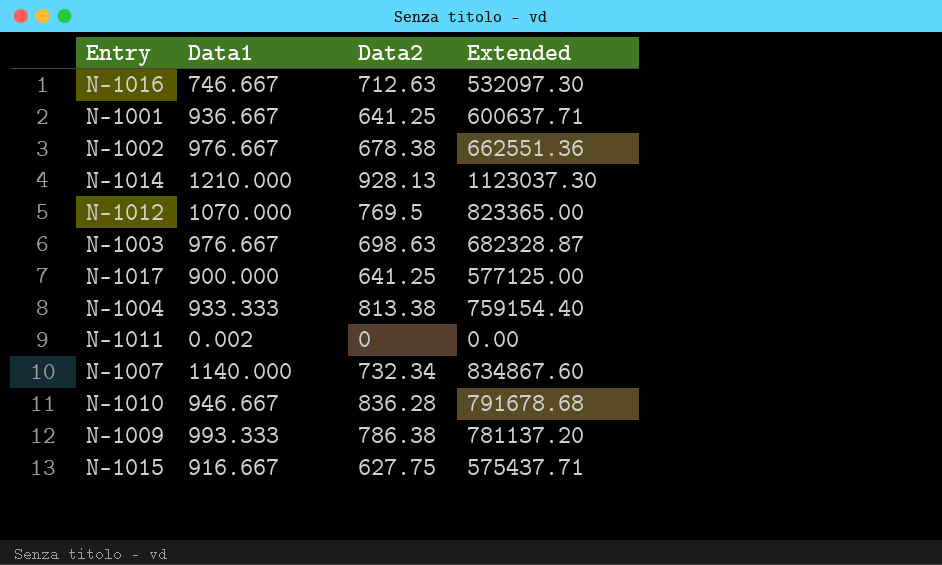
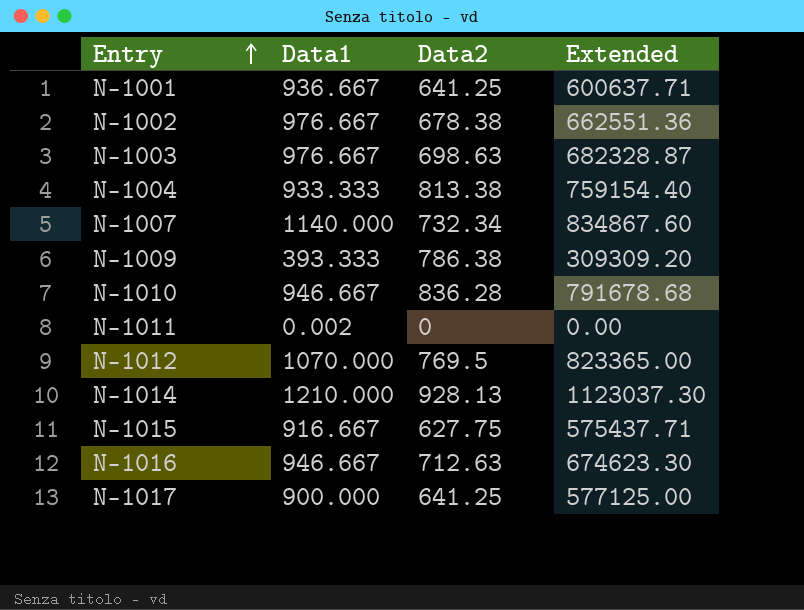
row order: none -> Entry ascending
N-1009 | Data1: 993.333 -> 393.333
N-1009 | Extended: 781137.20 -> 309309.20
N-1016 | Data1: 746.667 -> 946.667
N-1016 | Extended: 532097.30 -> 674623.30

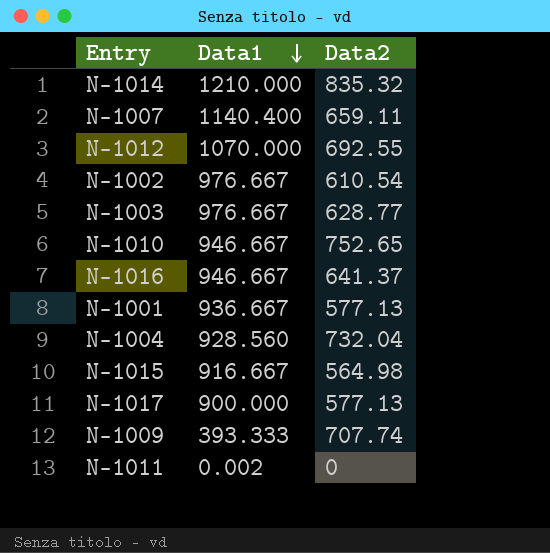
row order: Entry ascending -> Data1 descending
column Extended | formula: [Data1] * [Data2] -> none
N-1014 | Data2: 928.13 -> 835.32
N-1007 | Data1: 1140.000 -> 1140.400
N-1007 | Data2: 732.34 -> 659.11
N-1012 | Data2: 769.5 -> 692.55
N-1002 | Data2: 678.38 -> 610.54
N-1003 | Data2: 698.63 -> 628.77
N-1010 | Data2: 836.28 -> 752.65
N-1016 | Data2: 712.63 -> 641.37
N-1001 | Data2: 641.25 -> 577.13
N-1004 | Data1: 933.333 -> 928.560
N-1004 | Data2: 813.38 -> 732.04
N-1015 | Data2: 627.75 -> 564.98
N-1017 | Data2: 641.25 -> 577.13
N-1009 | Data2: 786.38 -> 707.74

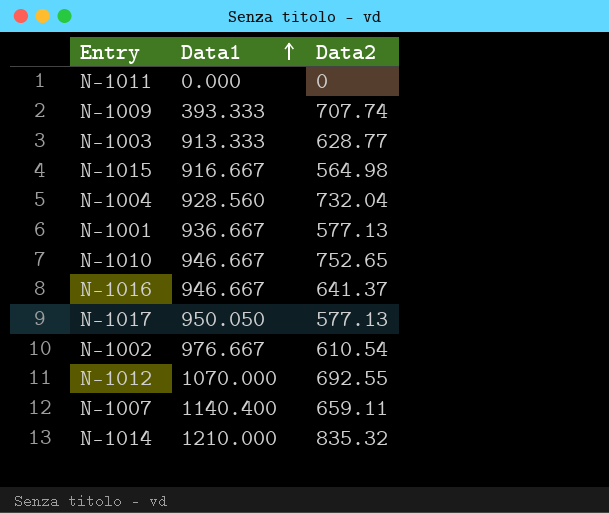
row order: Data1 descending -> Data1 ascending
N-1011 | Data1: 0.002 -> 0.000
N-1003 | Data1: 976.667 -> 913.333
N-1017 | Data1: 900.000 -> 950.050

